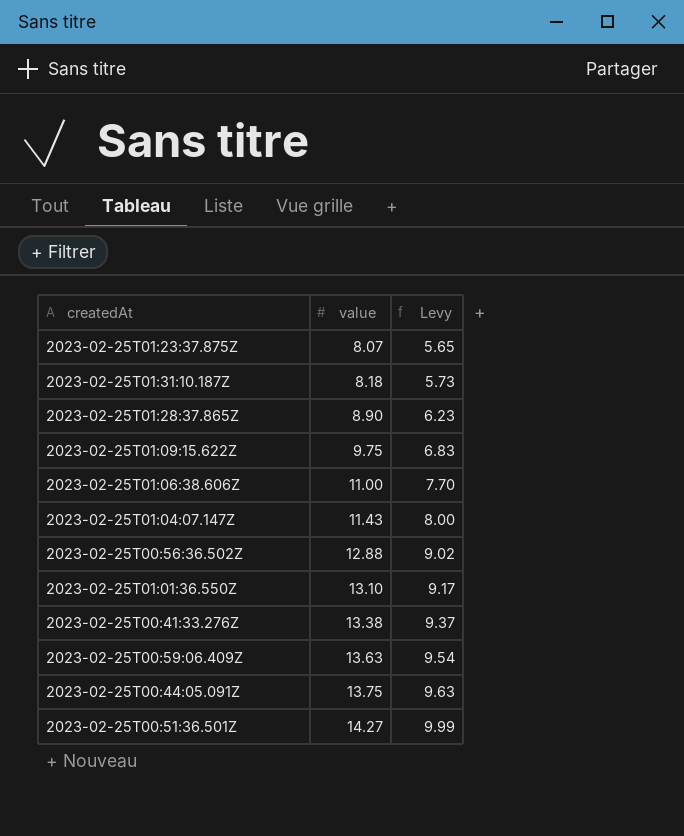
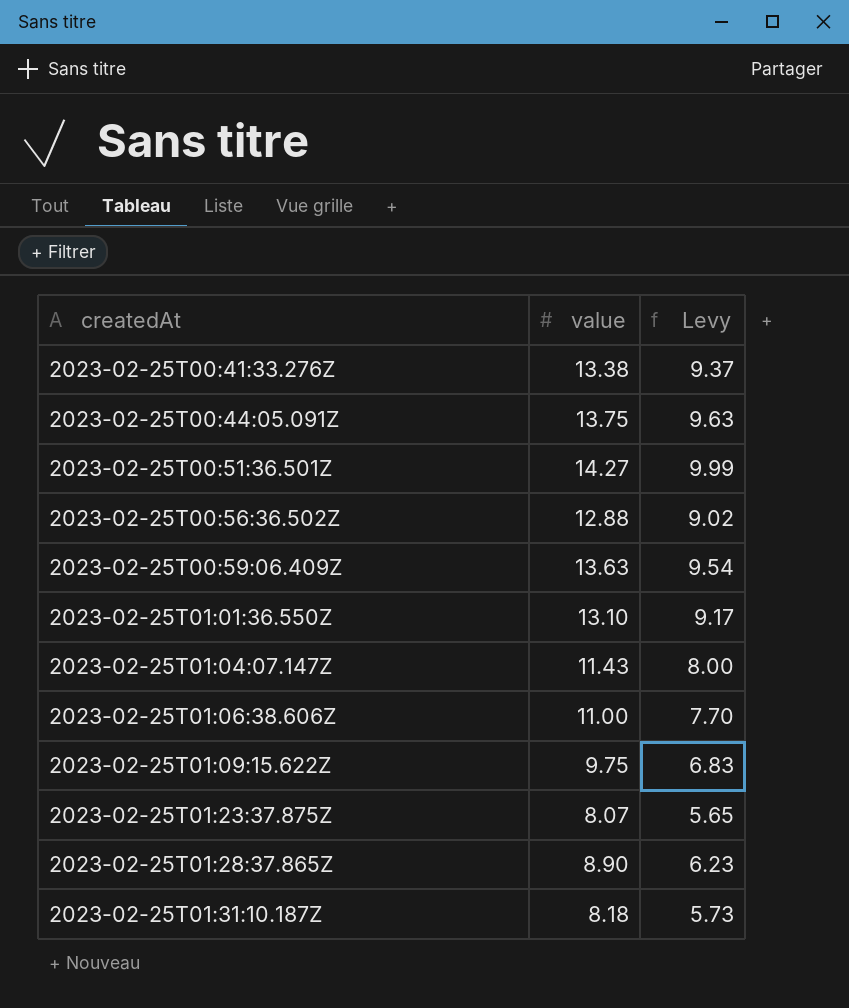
row order: value ascending -> createdAt ascending

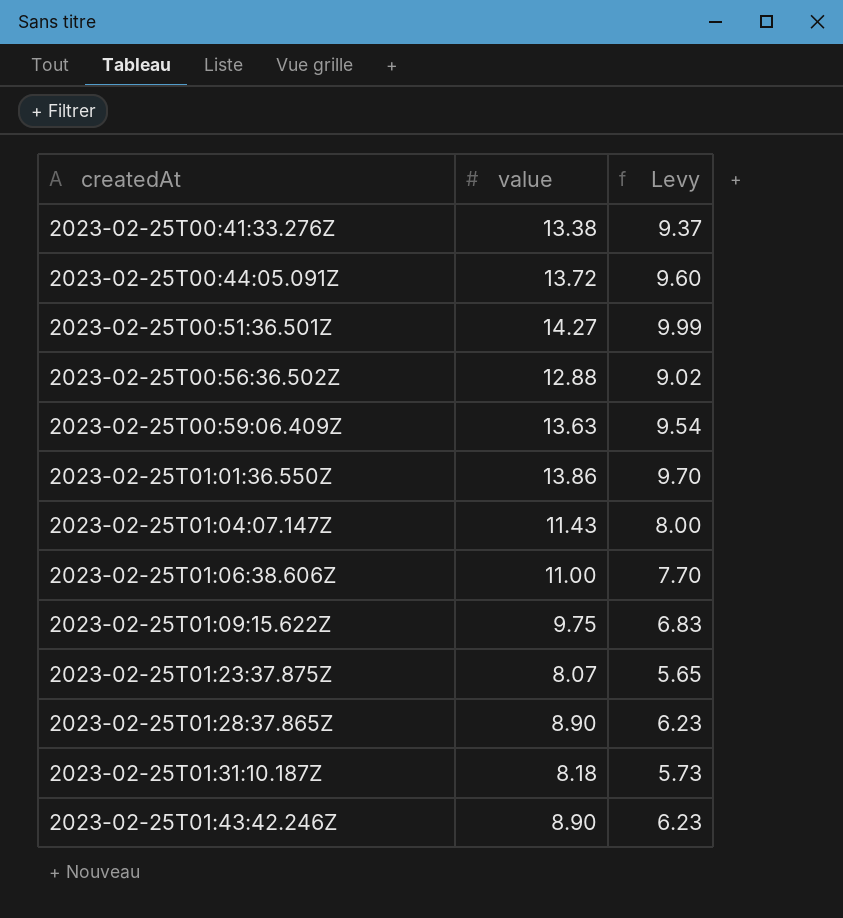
2023-02-25T00:44:05.091Z | value: 13.75 -> 13.72
2023-02-25T00:44:05.091Z | Levy: 9.63 -> 9.60
2023-02-25T01:01:36.550Z | value: 13.10 -> 13.86
2023-02-25T01:01:36.550Z | Levy: 9.17 -> 9.70
row 2023-02-25T01:43:42.246Z: none -> 8.90 | 6.23

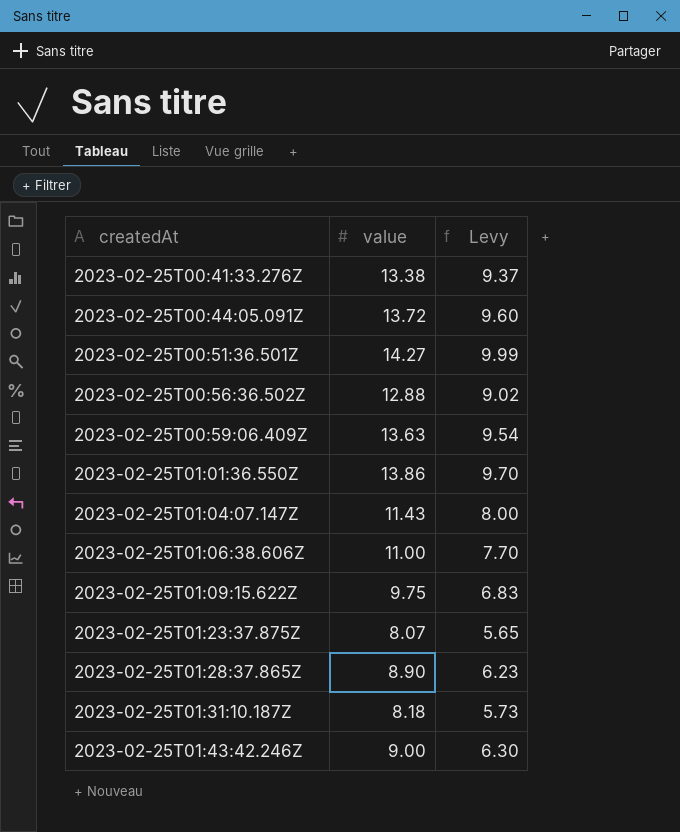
2023-02-25T01:43:42.246Z | value: 8.90 -> 9.00
2023-02-25T01:43:42.246Z | Levy: 6.23 -> 6.30

